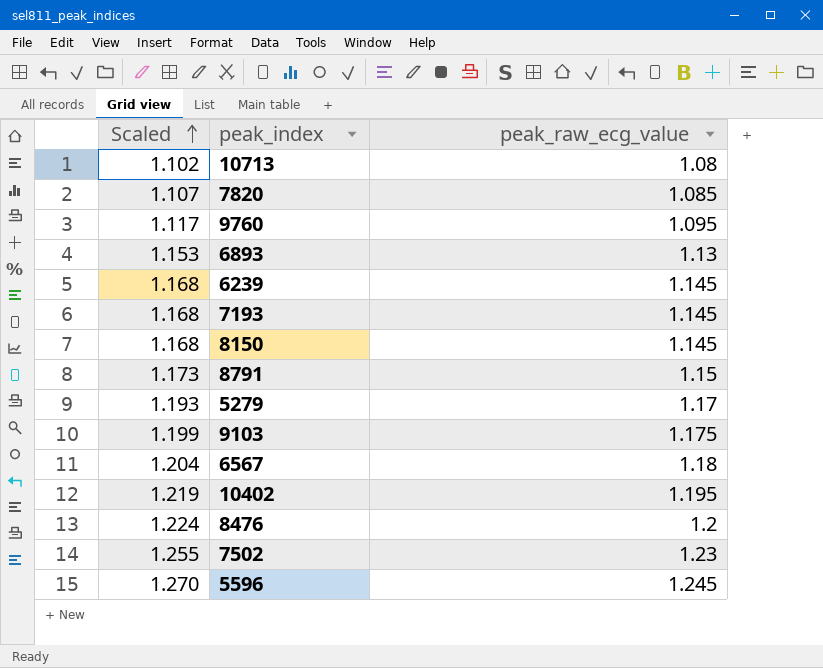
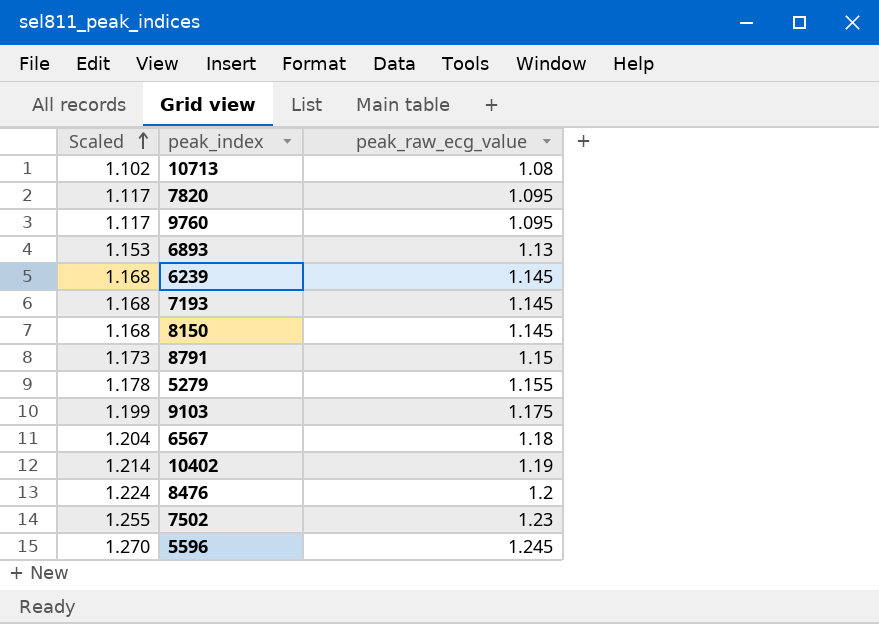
7820 | Scaled: 1.107 -> 1.117
7820 | peak_raw_ecg_value: 1.085 -> 1.095
5279 | Scaled: 1.193 -> 1.178
5279 | peak_raw_ecg_value: 1.17 -> 1.155
10402 | Scaled: 1.219 -> 1.214
10402 | peak_raw_ecg_value: 1.195 -> 1.19

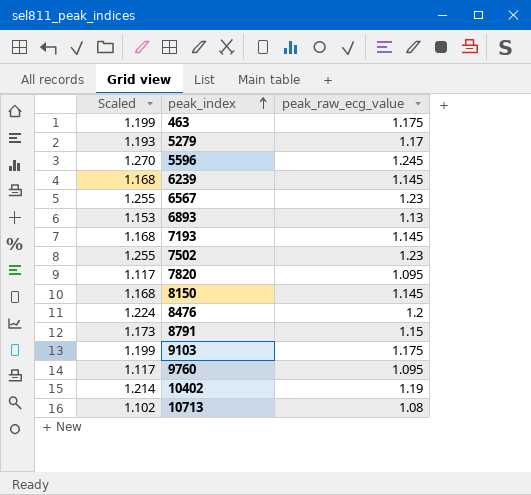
row order: Scaled ascending -> peak_index ascending
row 463: none -> 1.199 | 1.175
5279 | Scaled: 1.178 -> 1.193
5279 | peak_raw_ecg_value: 1.155 -> 1.17
6567 | Scaled: 1.204 -> 1.255
6567 | peak_raw_ecg_value: 1.18 -> 1.23

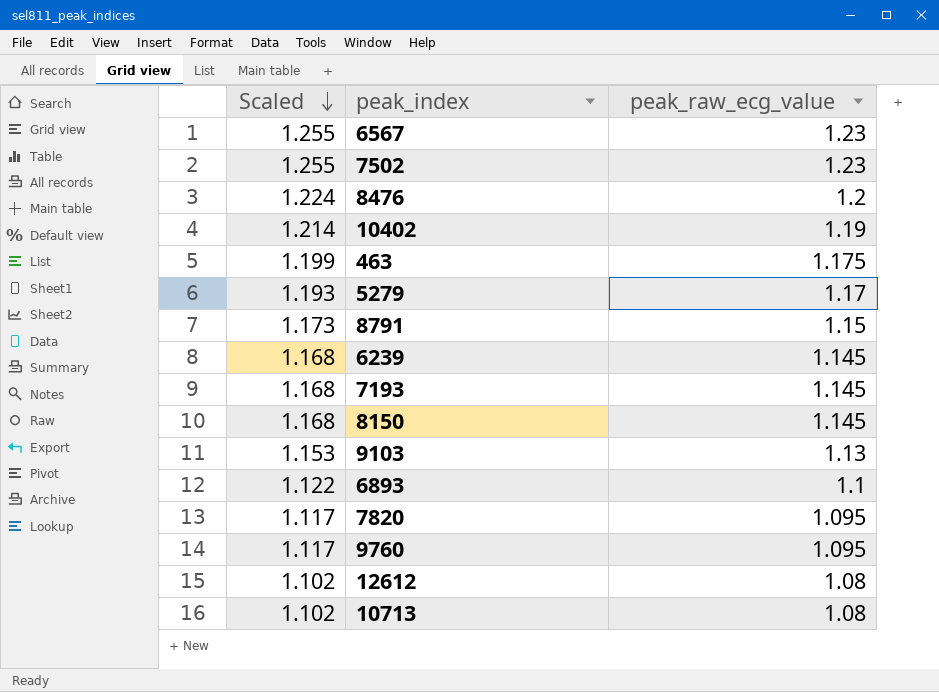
row order: peak_index ascending -> Scaled descending
row 5596: 1.270 | 1.245 -> none
9103 | Scaled: 1.199 -> 1.153
9103 | peak_raw_ecg_value: 1.175 -> 1.13
6893 | Scaled: 1.153 -> 1.122
6893 | peak_raw_ecg_value: 1.13 -> 1.1
row 12612: none -> 1.102 | 1.08

